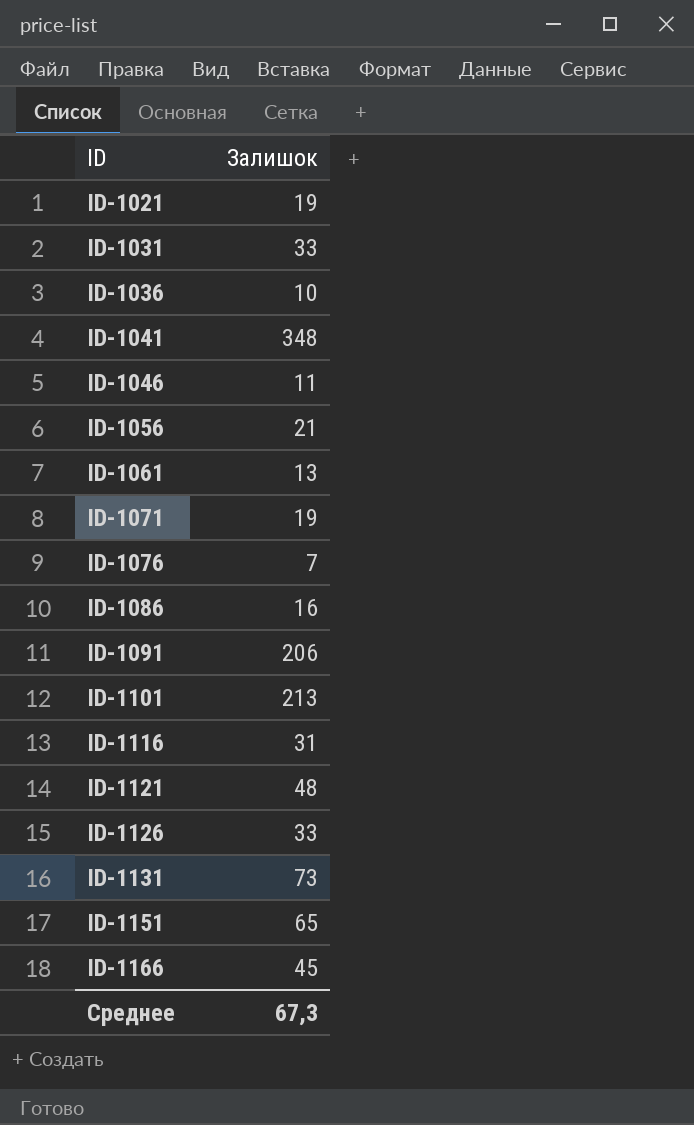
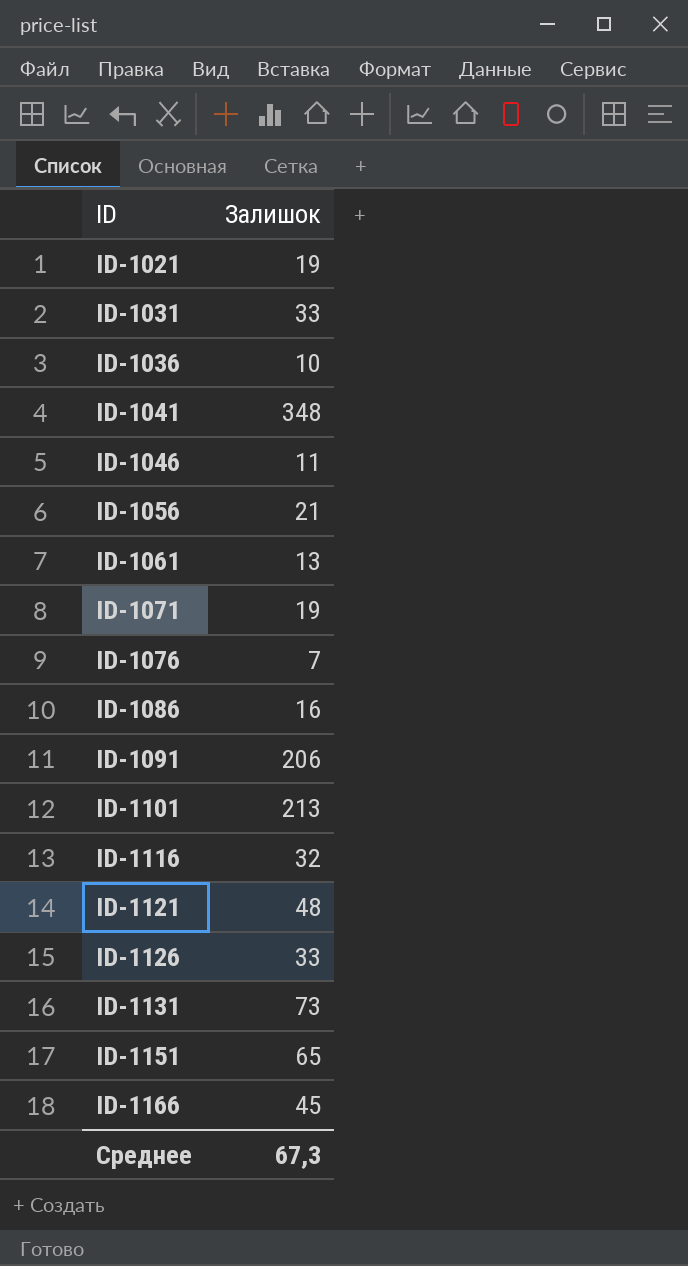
ID-1116 | Залишок: 31 -> 32

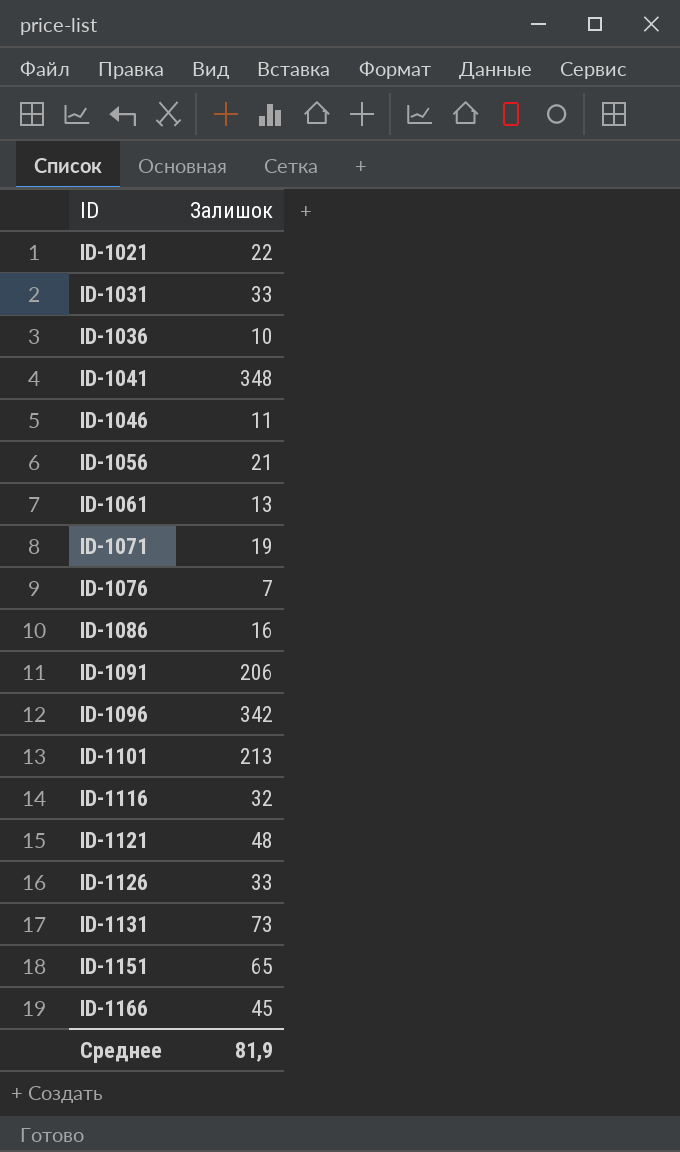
ID-1021 | Залишок: 19 -> 22
row ID-1096: none -> 342
Среднее | Залишок: 67,3 -> 81,9

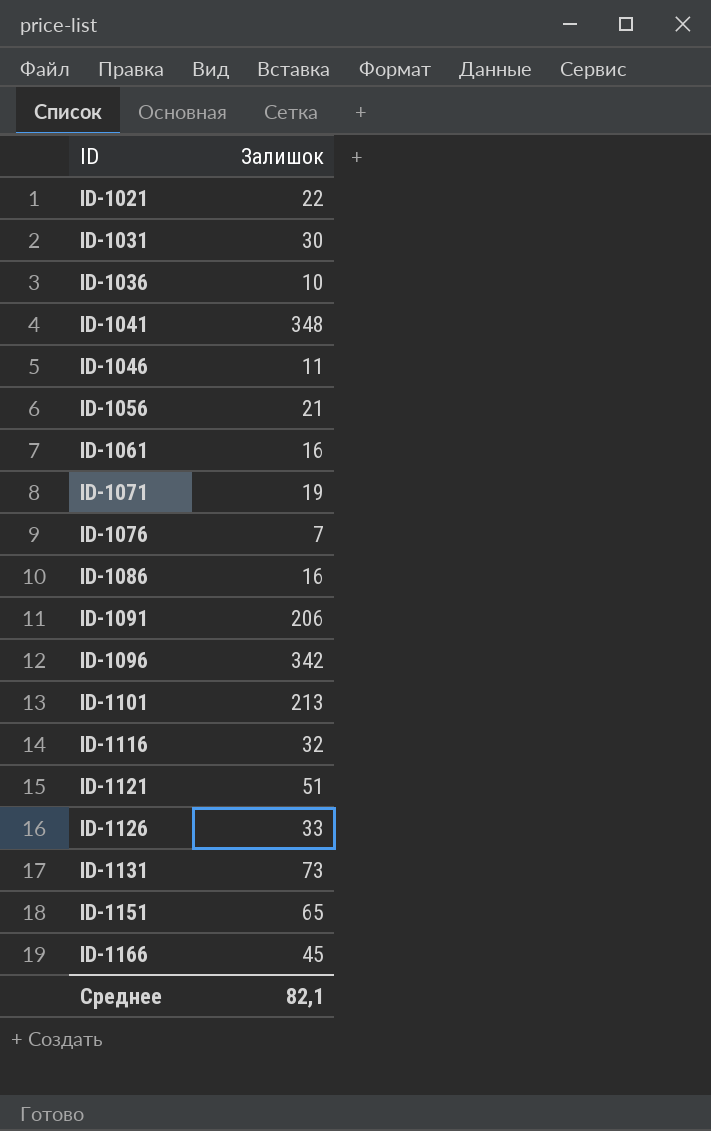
ID-1031 | Залишок: 33 -> 30
ID-1061 | Залишок: 13 -> 16
ID-1121 | Залишок: 48 -> 51
Среднее | Залишок: 81,9 -> 82,1

